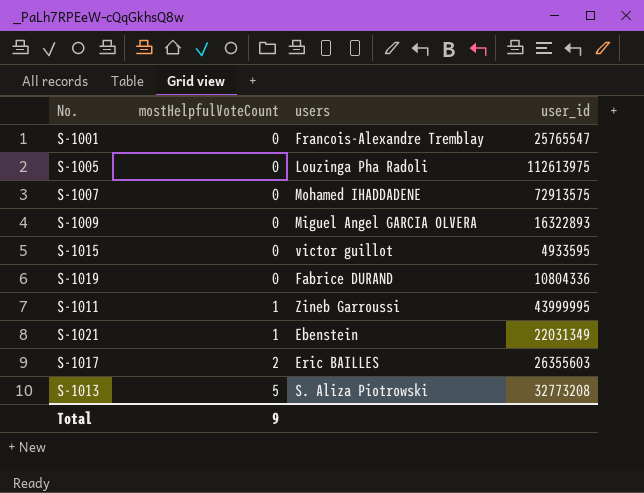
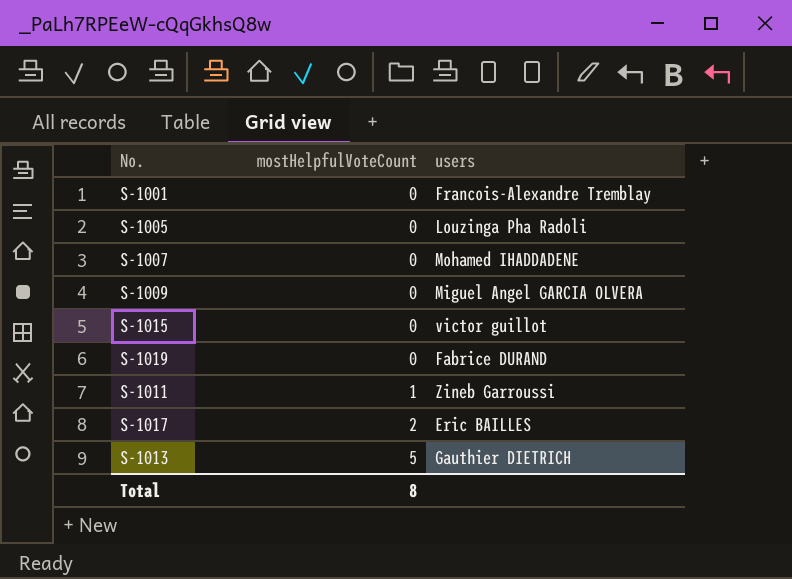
column user_id | position: 4 -> none
row S-1021: 1 | Ebenstein | 22031349 -> none
S-1013 | users: S. Aliza Piotrowski -> Gauthier DIETRICH
Total | mostHelpfulVoteCount: 9 -> 8

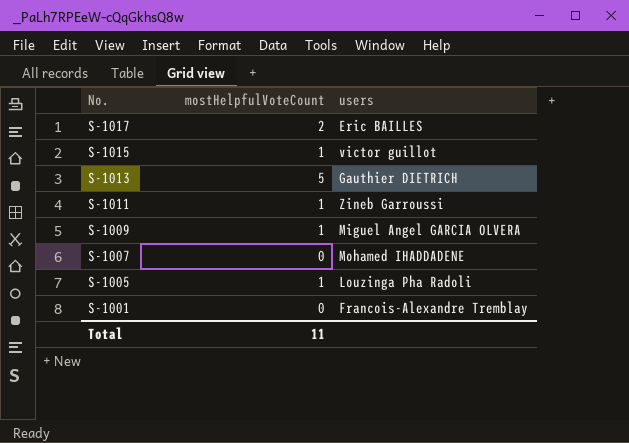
row order: mostHelpfulVoteCount ascending -> No. descending
row S-1019: 0 | Fabrice DURAND -> none
S-1015 | mostHelpfulVoteCount: 0 -> 1
S-1009 | mostHelpfulVoteCount: 0 -> 1
S-1005 | mostHelpfulVoteCount: 0 -> 1
Total | mostHelpfulVoteCount: 8 -> 11

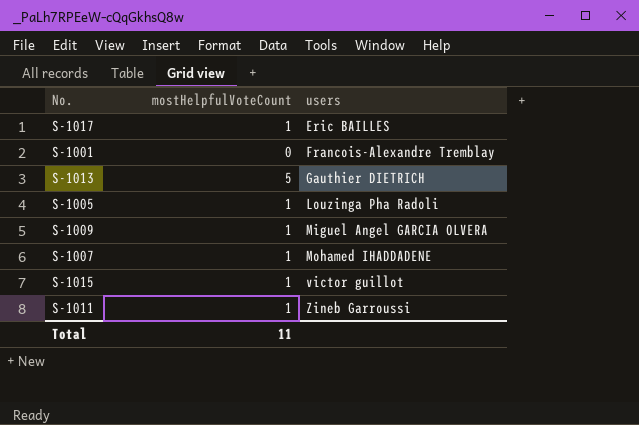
row order: No. descending -> users ascending
S-1017 | mostHelpfulVoteCount: 2 -> 1
S-1007 | mostHelpfulVoteCount: 0 -> 1

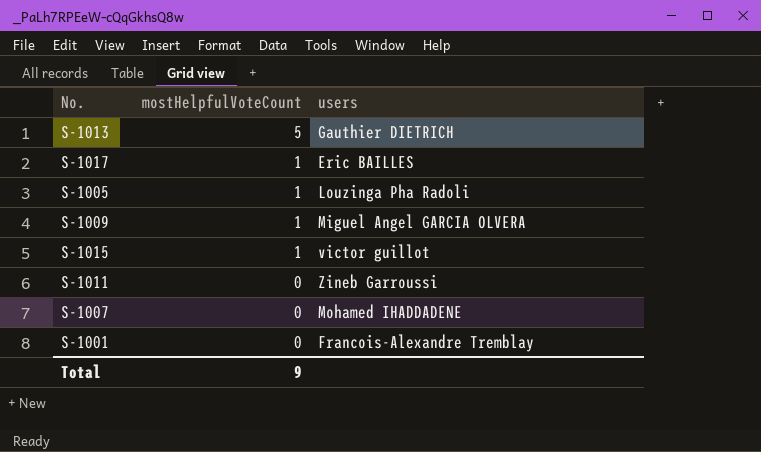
row order: users ascending -> mostHelpfulVoteCount descending
S-1011 | mostHelpfulVoteCount: 1 -> 0
S-1007 | mostHelpfulVoteCount: 1 -> 0
Total | mostHelpfulVoteCount: 11 -> 9

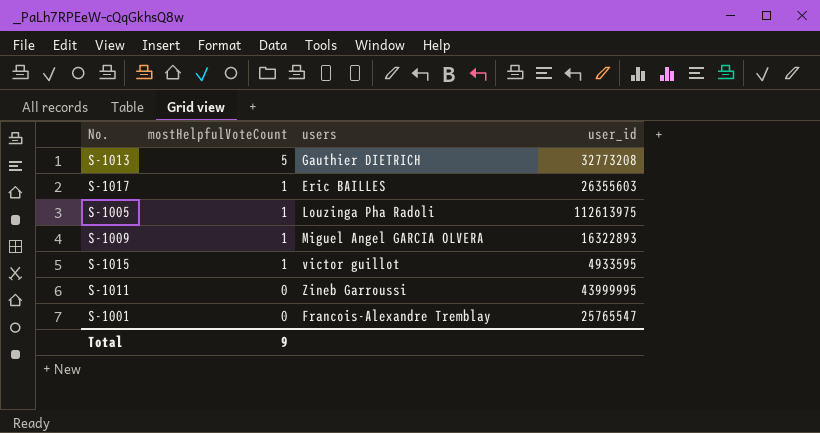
column user_id | position: none -> 4
row S-1007: 0 | Mohamed IHADDADENE -> none

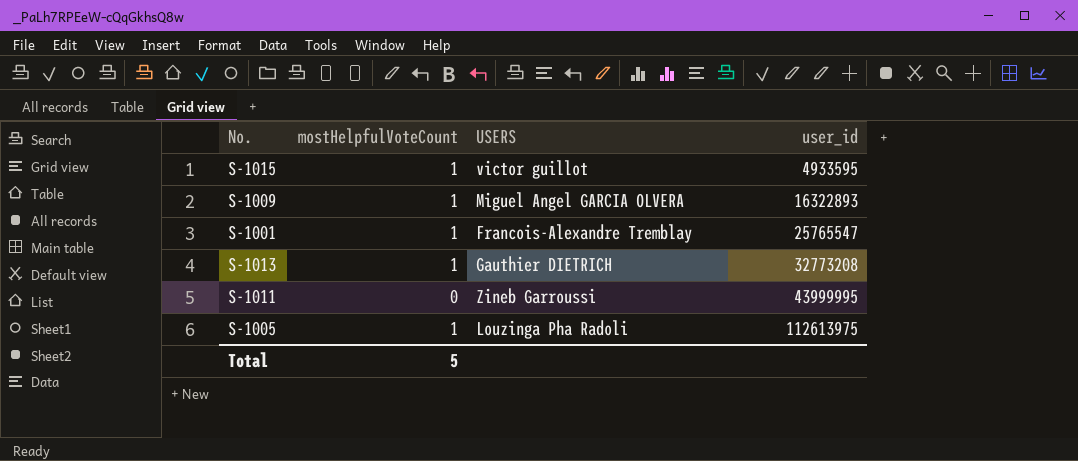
row order: mostHelpfulVoteCount descending -> user_id ascending
column name: users -> USERS
row S-1017: 1 | Eric BAILLES | 26355603 -> none
S-1001 | mostHelpfulVoteCount: 0 -> 1
S-1013 | mostHelpfulVoteCount: 5 -> 1
Total | mostHelpfulVoteCount: 9 -> 5

